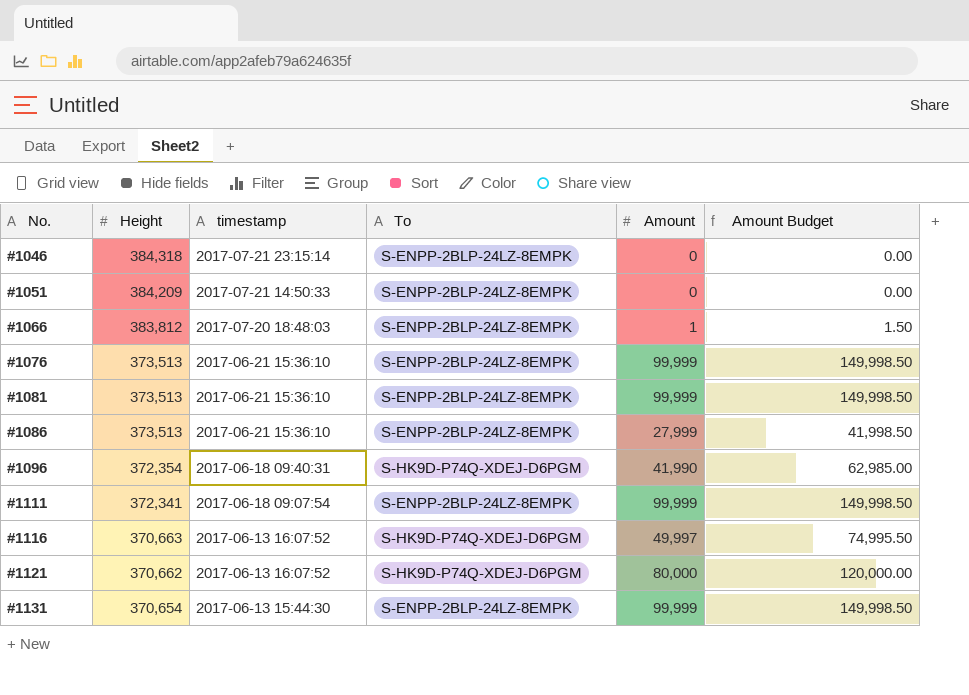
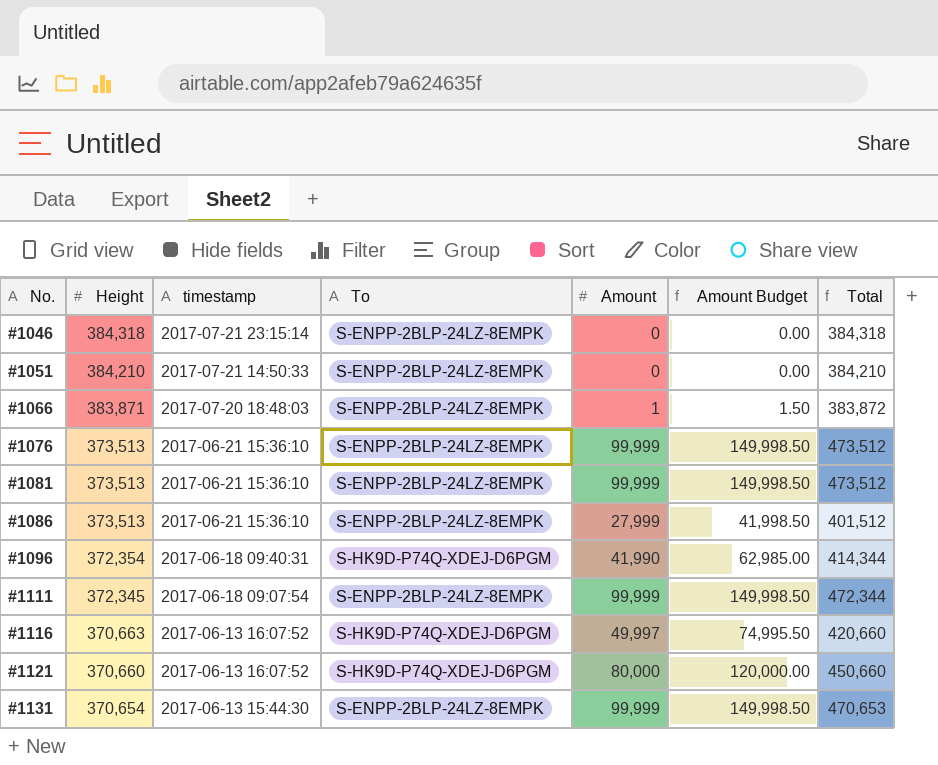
column Total | formula: none -> [Height] + [Amount]
#1051 | Height: 384,209 -> 384,210
#1066 | Height: 383,812 -> 383,871
#1111 | Height: 372,341 -> 372,345
#1121 | Height: 370,662 -> 370,660

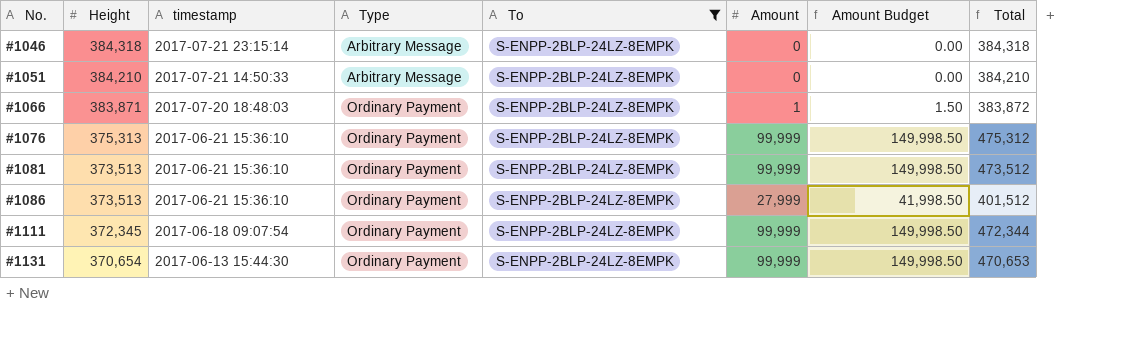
filter: none -> To = S-ENPP-2BLP-24LZ-8EMPK
column Type | position: none -> 4
#1076 | Height: 373,513 -> 375,313
#1076 | Total: 473,512 -> 475,312

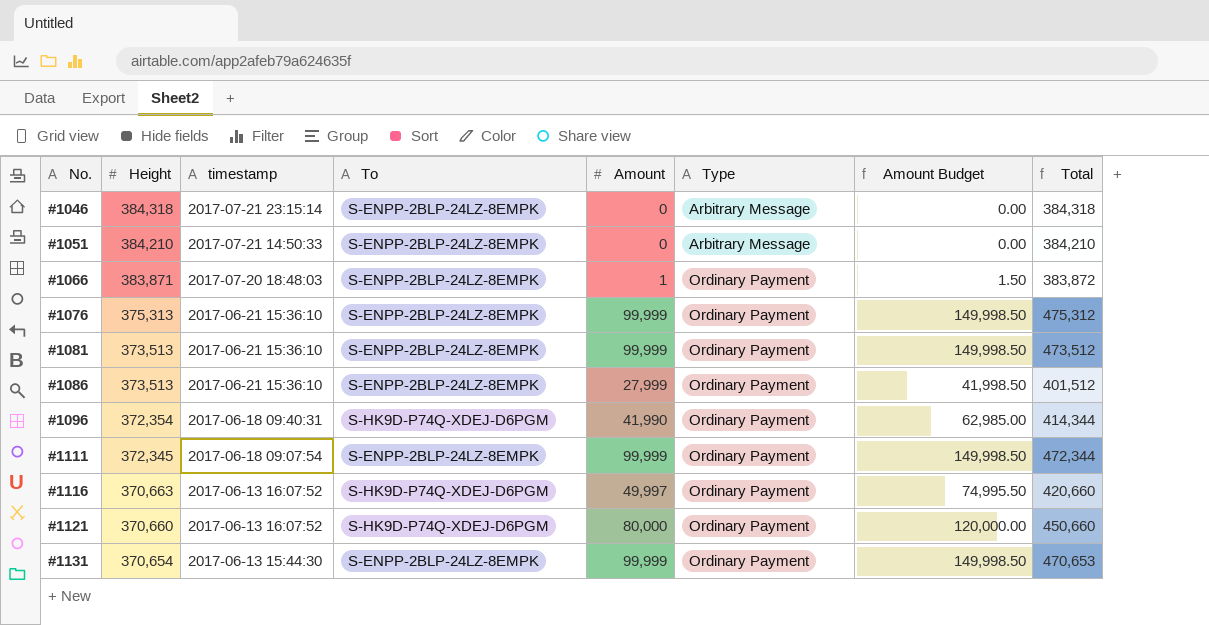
filter: To = S-ENPP-2BLP-24LZ-8EMPK -> none
column Type | position: 4 -> 6

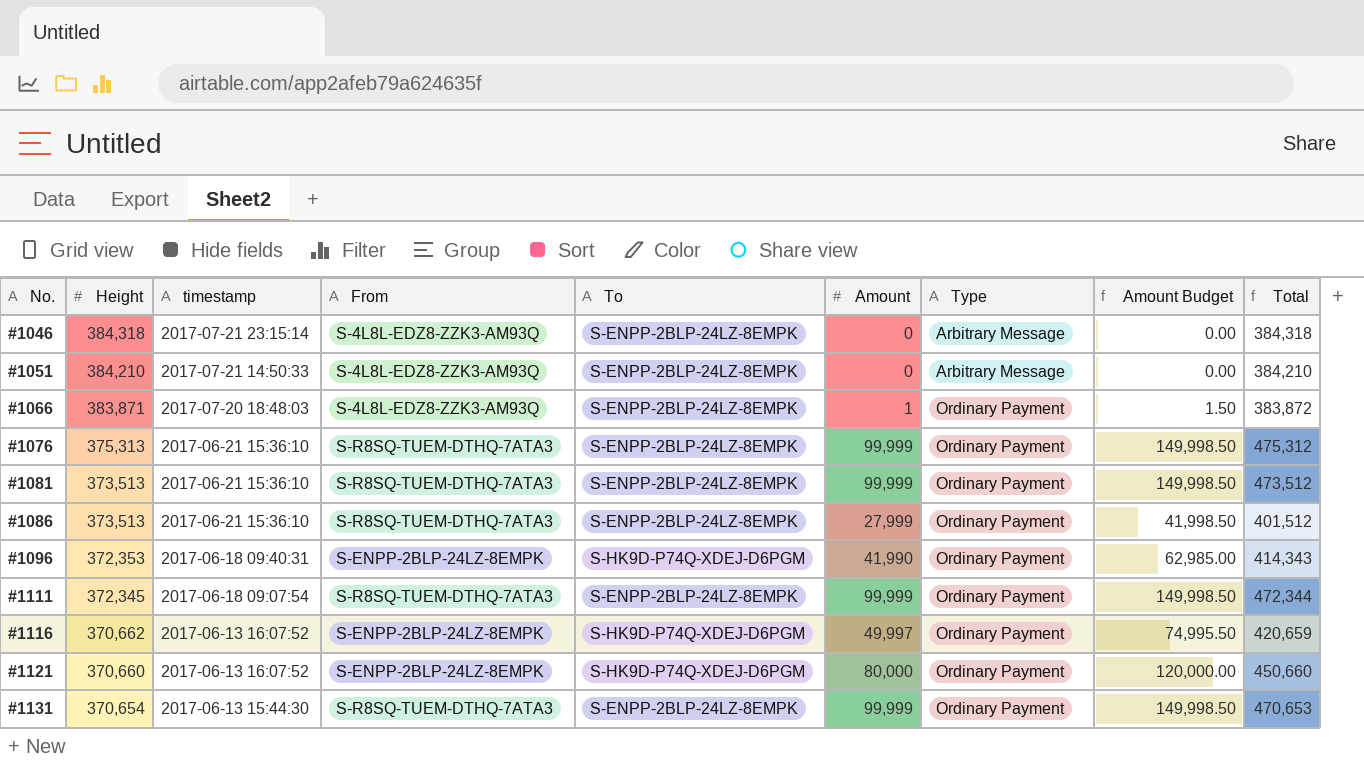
column From | position: none -> 4
#1096 | Height: 372,354 -> 372,353
#1096 | Total: 414,344 -> 414,343
#1116 | Height: 370,663 -> 370,662
#1116 | Total: 420,660 -> 420,659

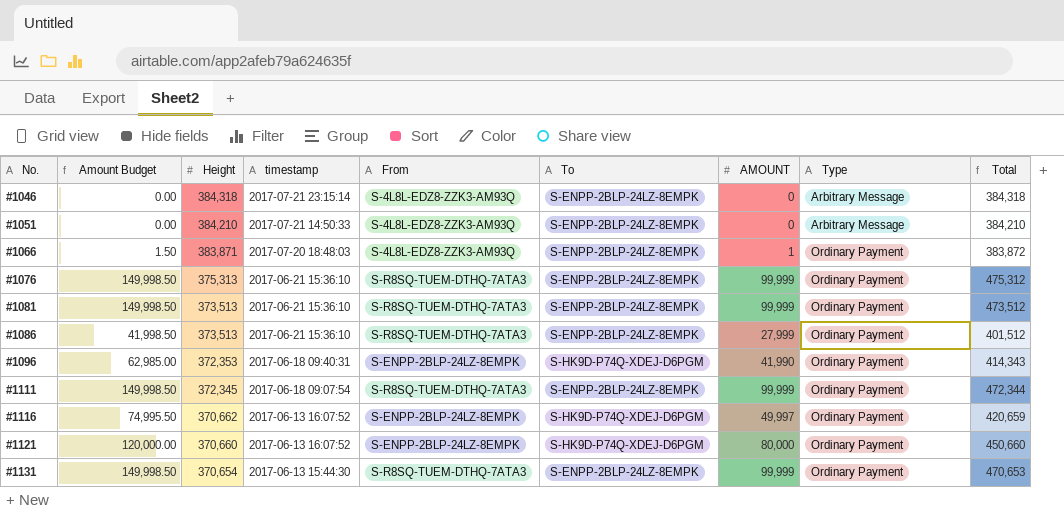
column Amount Budget | position: 8 -> 2
column name: Amount -> AMOUNT

